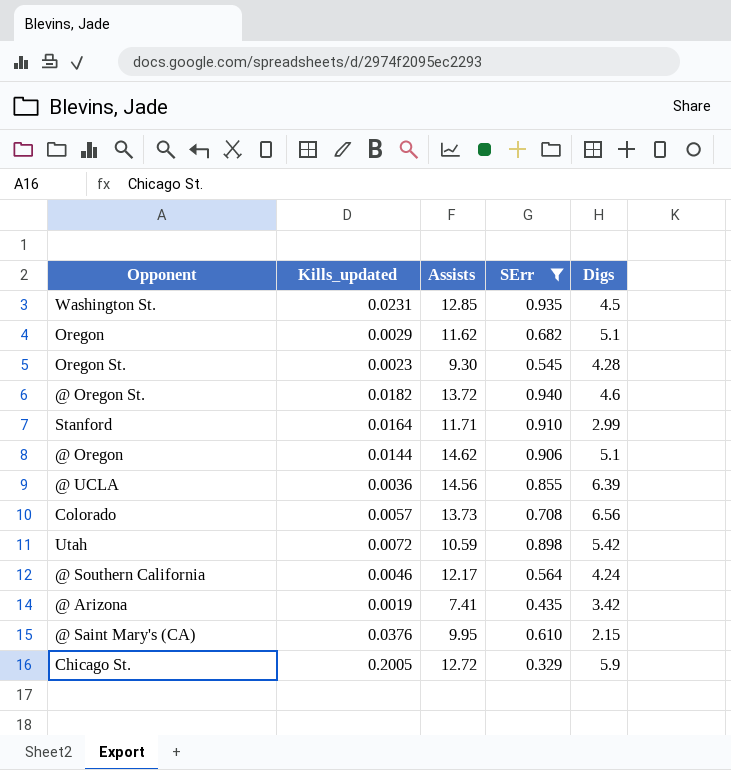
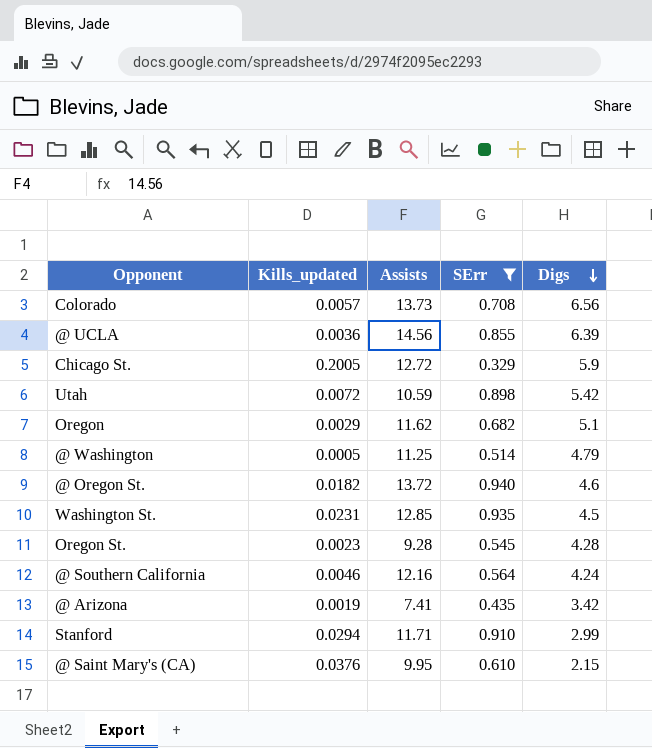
row order: none -> Digs descending
row @ Oregon: 0.0144 | 14.62 | 0.906 | 5.1 -> none
row @ Washington: none -> 0.0005 | 11.25 | 0.514 | 4.79
Oregon St. | Assists: 9.30 -> 9.28
@ Southern California | Assists: 12.17 -> 12.16
Stanford | Kills_updated: 0.0164 -> 0.0294

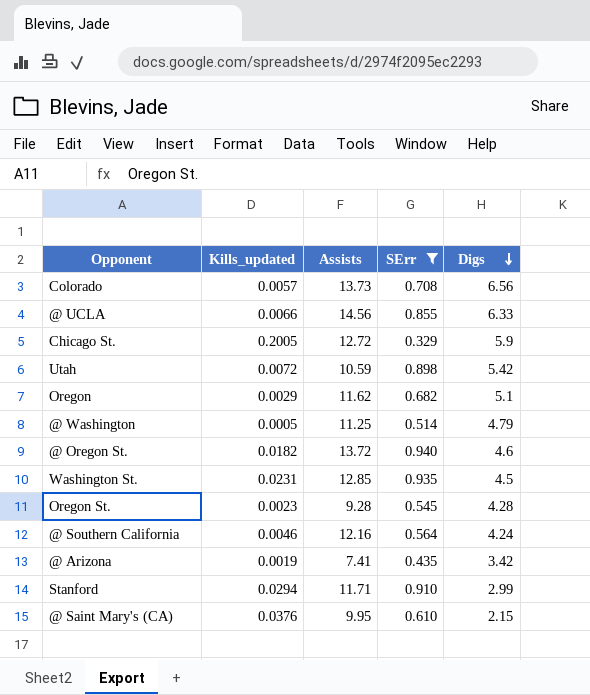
@ UCLA | Kills_updated: 0.0036 -> 0.0066
@ UCLA | Digs: 6.39 -> 6.33

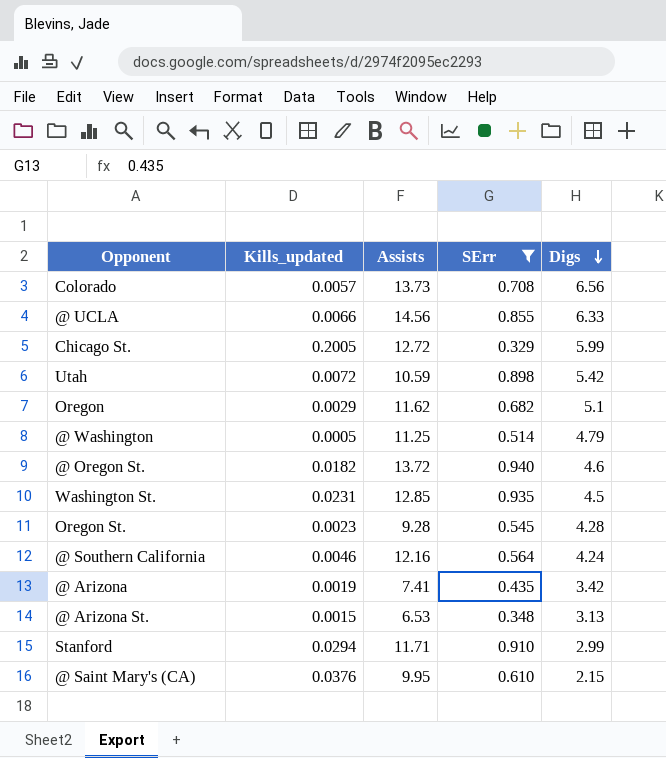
Chicago St. | Digs: 5.9 -> 5.99
row @ Arizona St.: none -> 0.0015 | 6.53 | 0.348 | 3.13

